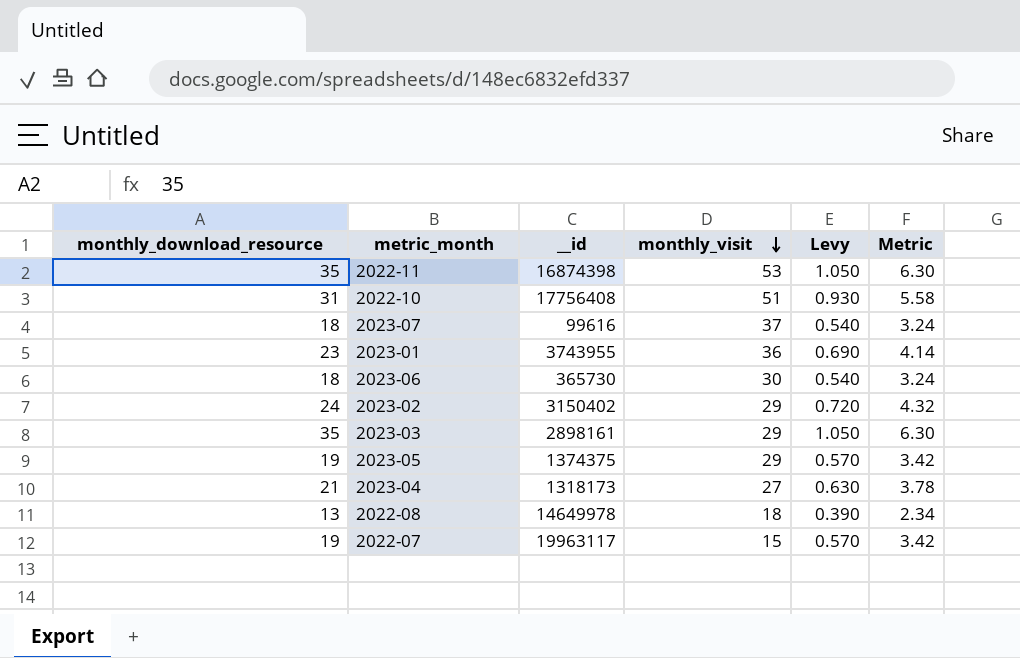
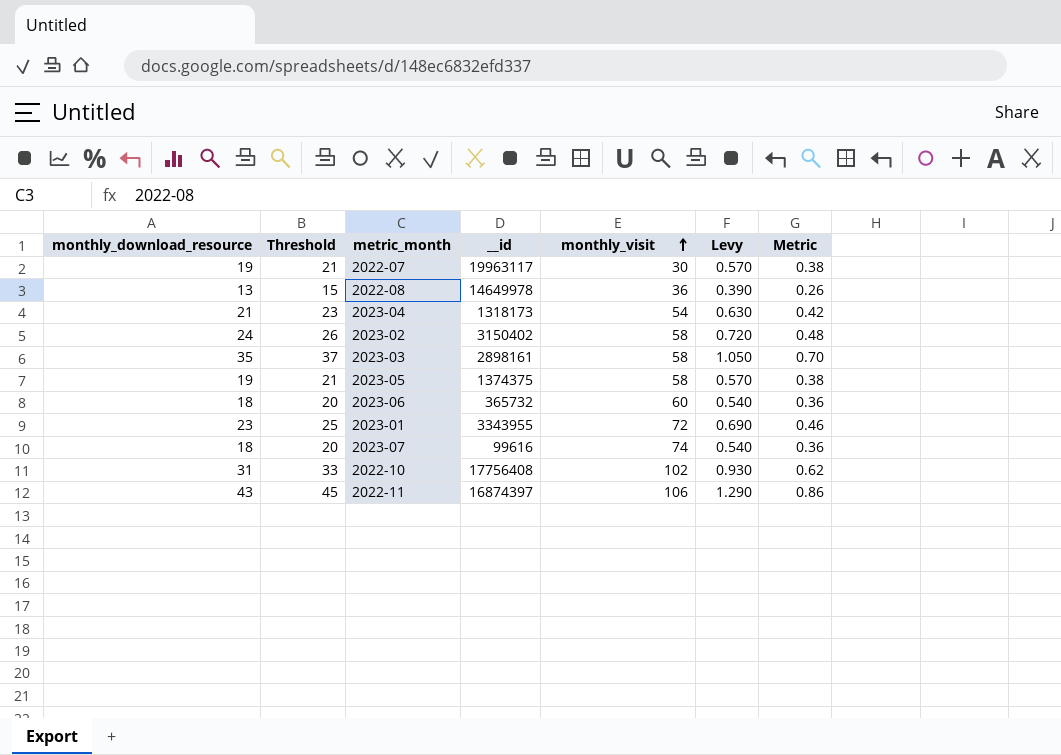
row order: monthly_visit descending -> monthly_visit ascending
column Threshold | formula: none -> [monthly_download_resource] + 2
column Metric | formula: [monthly_download_resource] * 0.18 -> [monthly_download_resource] * 0.02
2022-07 | monthly_visit: 15 -> 30
2022-08 | monthly_visit: 18 -> 36
2023-04 | monthly_visit: 27 -> 54
2023-02 | monthly_visit: 29 -> 58
2023-03 | monthly_visit: 29 -> 58
2023-05 | monthly_visit: 29 -> 58
2023-06 | __id: 365730 -> 365732
2023-06 | monthly_visit: 30 -> 60
2023-01 | __id: 3743955 -> 3343955
2023-01 | monthly_visit: 36 -> 72
2023-07 | monthly_visit: 37 -> 74
2022-10 | monthly_visit: 51 -> 102
2022-11 | monthly_download_resource: 35 -> 43
2022-11 | __id: 16874398 -> 16874397
2022-11 | monthly_visit: 53 -> 106
2022-11 | Levy: 1.050 -> 1.290

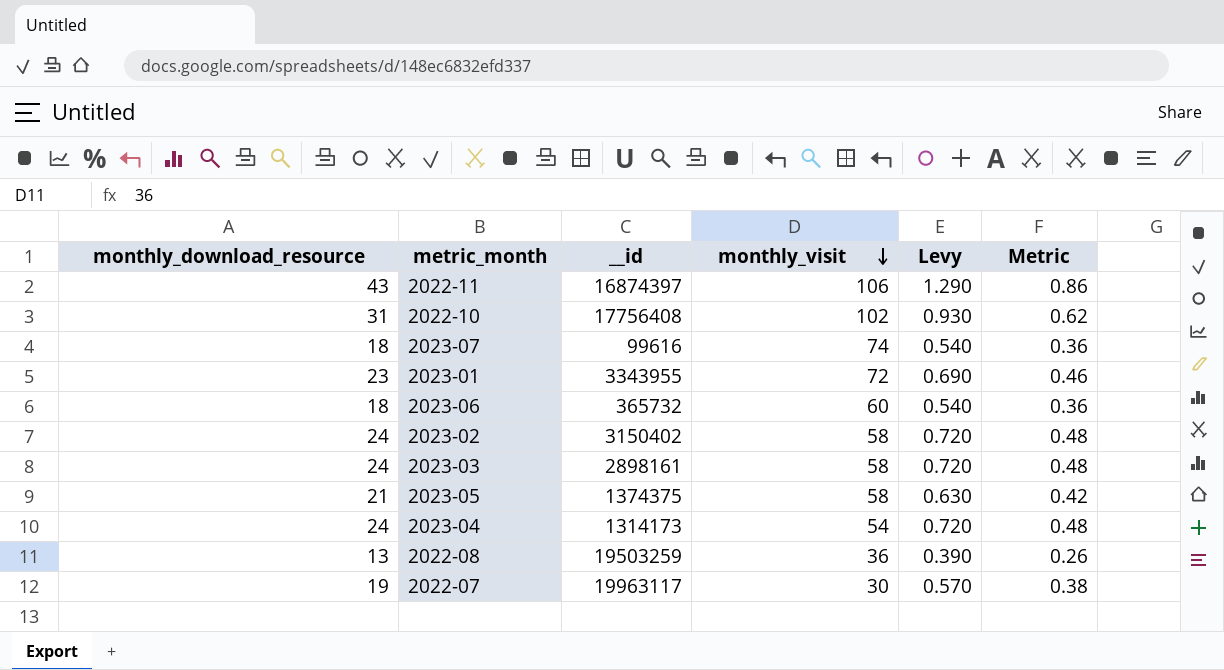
row order: monthly_visit ascending -> monthly_visit descending
column Threshold | formula: [monthly_download_resource] + 2 -> none
2023-03 | monthly_download_resource: 35 -> 24
2023-03 | Levy: 1.050 -> 0.720
2023-03 | Metric: 0.70 -> 0.48
2023-05 | monthly_download_resource: 19 -> 21
2023-05 | Levy: 0.570 -> 0.630
2023-05 | Metric: 0.38 -> 0.42
2023-04 | monthly_download_resource: 21 -> 24
2023-04 | __id: 1318173 -> 1314173
2023-04 | Levy: 0.630 -> 0.720
2023-04 | Metric: 0.42 -> 0.48
2022-08 | __id: 14649978 -> 19503259

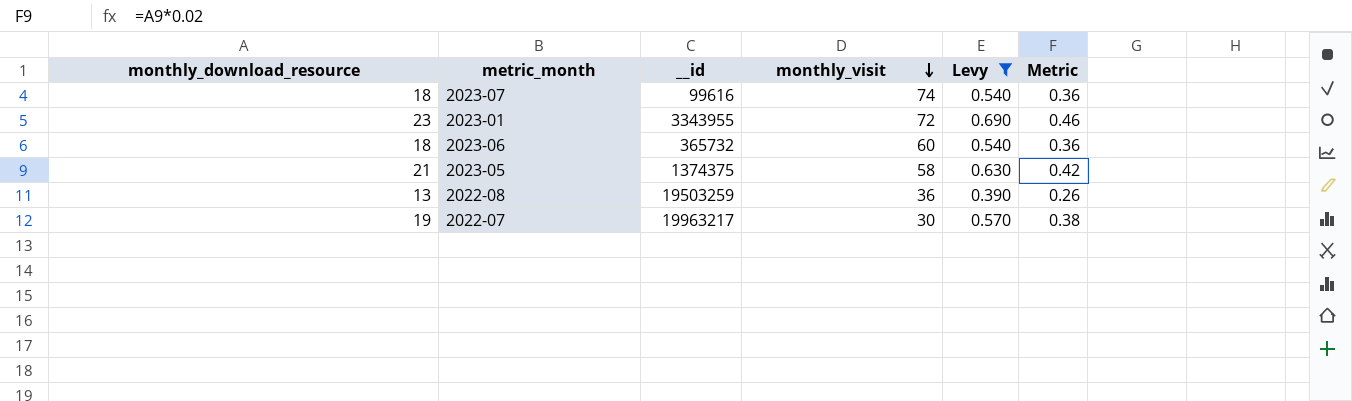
filter: none -> Levy <= 0.690
2022-07 | __id: 19963117 -> 19963217

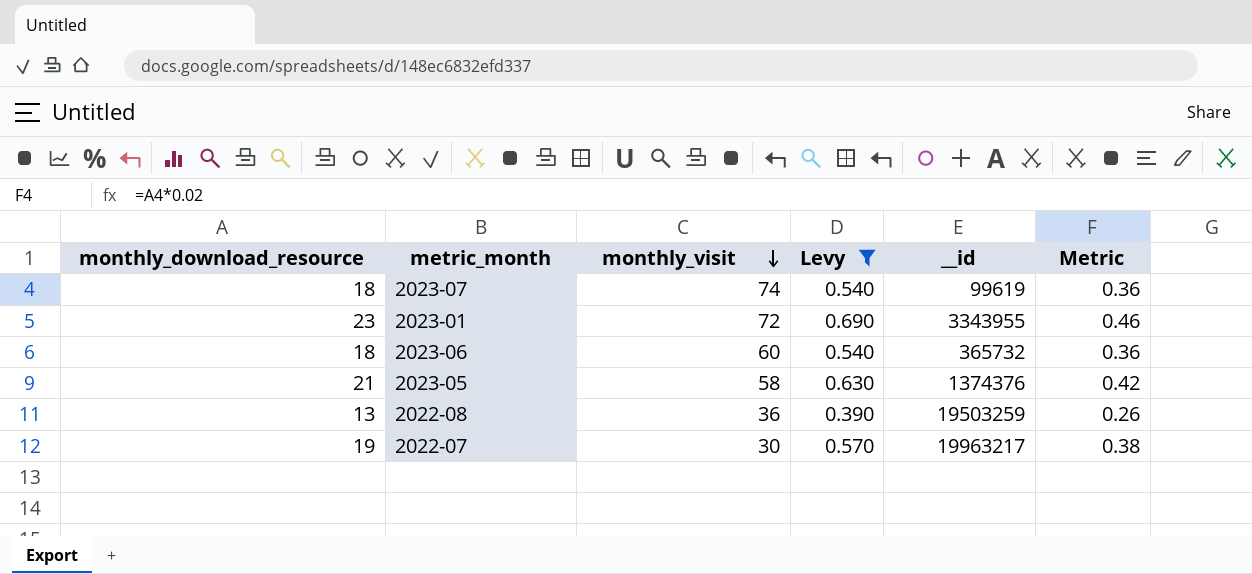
column __id | position: 3 -> 5
2023-07 | __id: 99616 -> 99619
2023-05 | __id: 1374375 -> 1374376

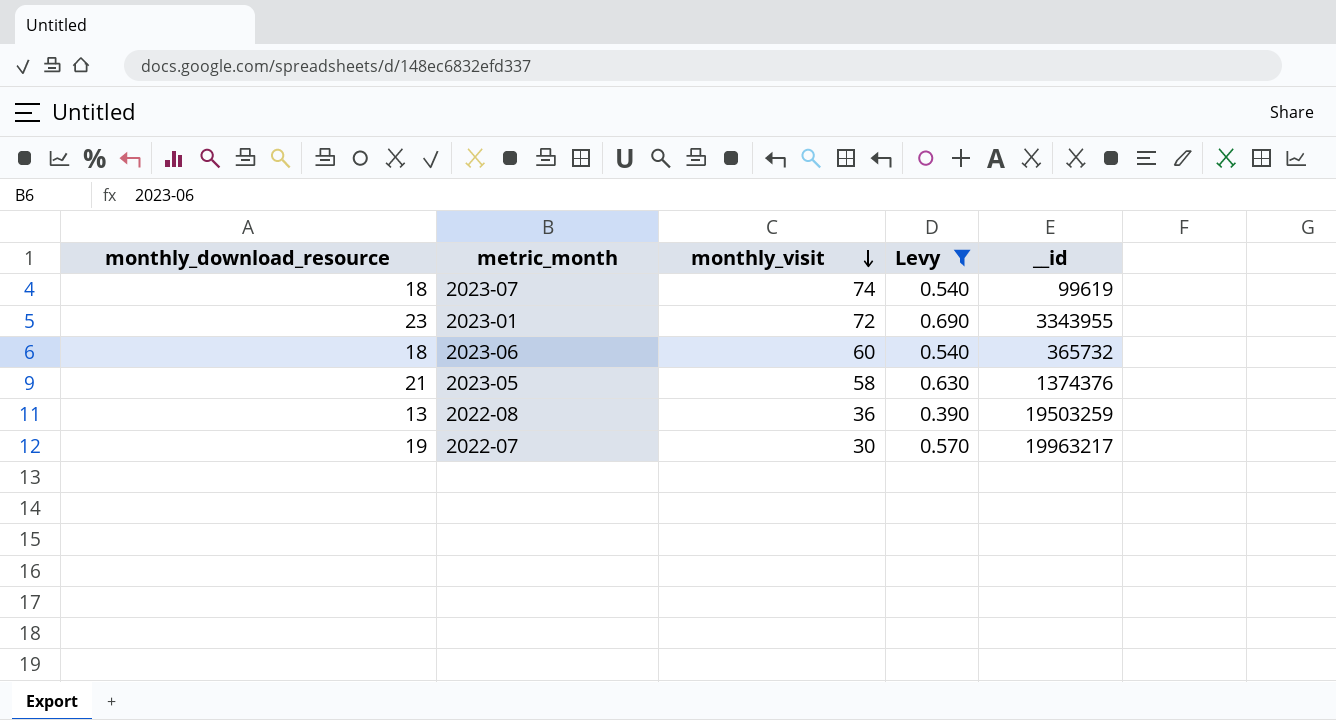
column Metric | formula: [monthly_download_resource] * 0.02 -> none

